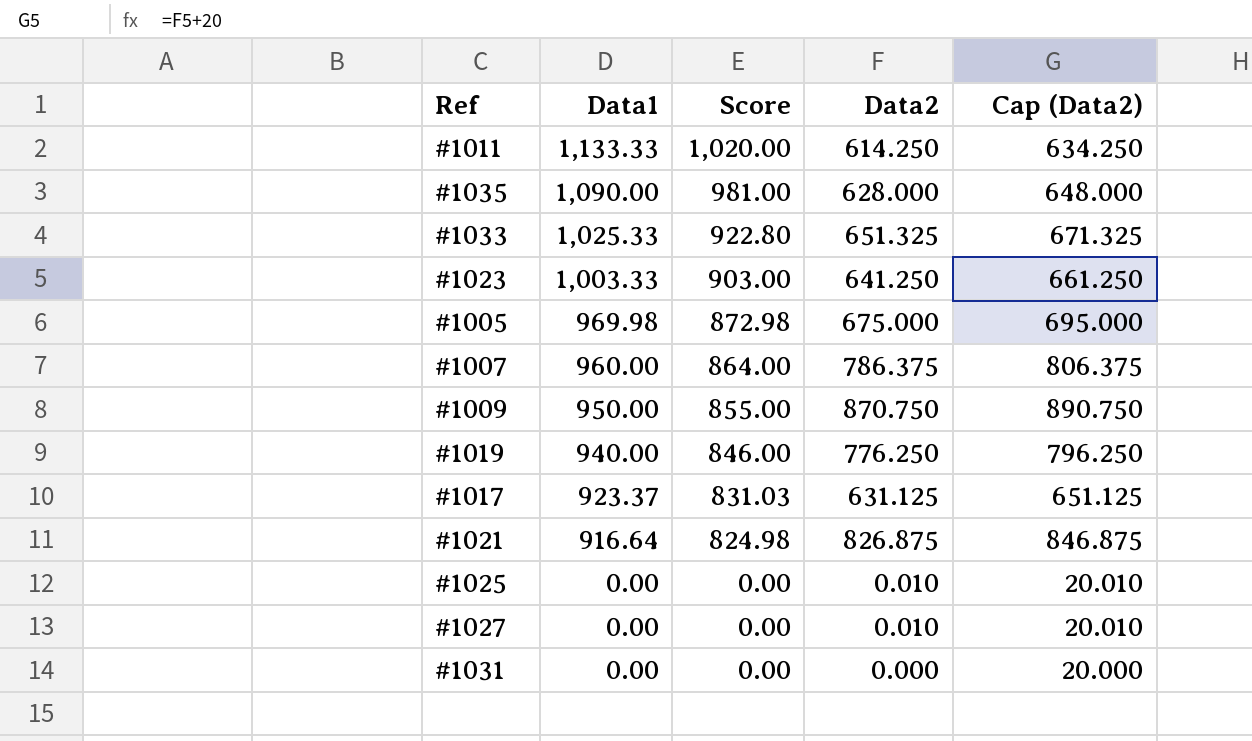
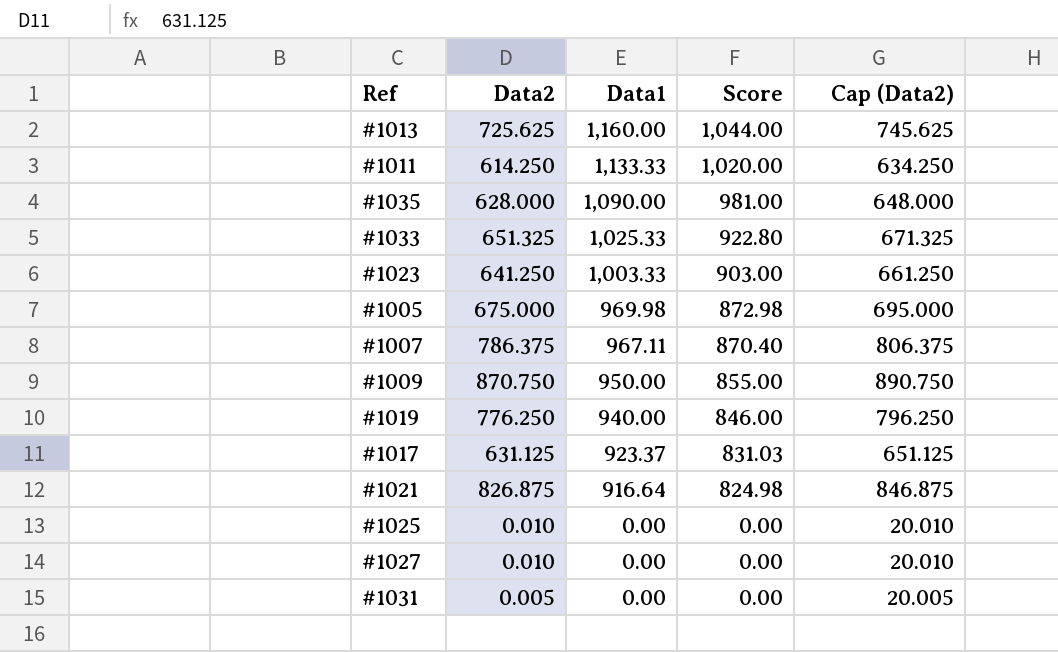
column Data2 | position: 4 -> 2
row #1013: none -> 725.625 | 1,160.00 | 1,044.00 | 745.625
#1007 | Data1: 960.00 -> 967.11
#1007 | Score: 864.00 -> 870.40
#1031 | Data2: 0.000 -> 0.005
#1031 | Cap (Data2): 20.000 -> 20.005

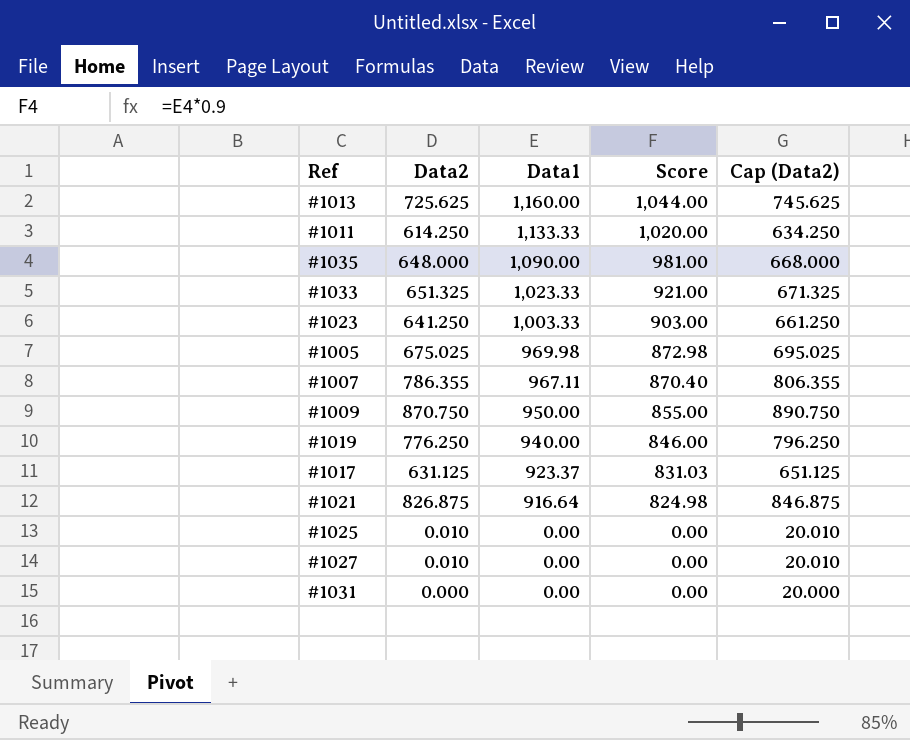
#1035 | Data2: 628.000 -> 648.000
#1035 | Cap (Data2): 648.000 -> 668.000
#1033 | Data1: 1,025.33 -> 1,023.33
#1033 | Score: 922.80 -> 921.00
#1005 | Data2: 675.000 -> 675.025
#1005 | Cap (Data2): 695.000 -> 695.025
#1007 | Data2: 786.375 -> 786.355
#1007 | Cap (Data2): 806.375 -> 806.355
#1031 | Data2: 0.005 -> 0.000
#1031 | Cap (Data2): 20.005 -> 20.000

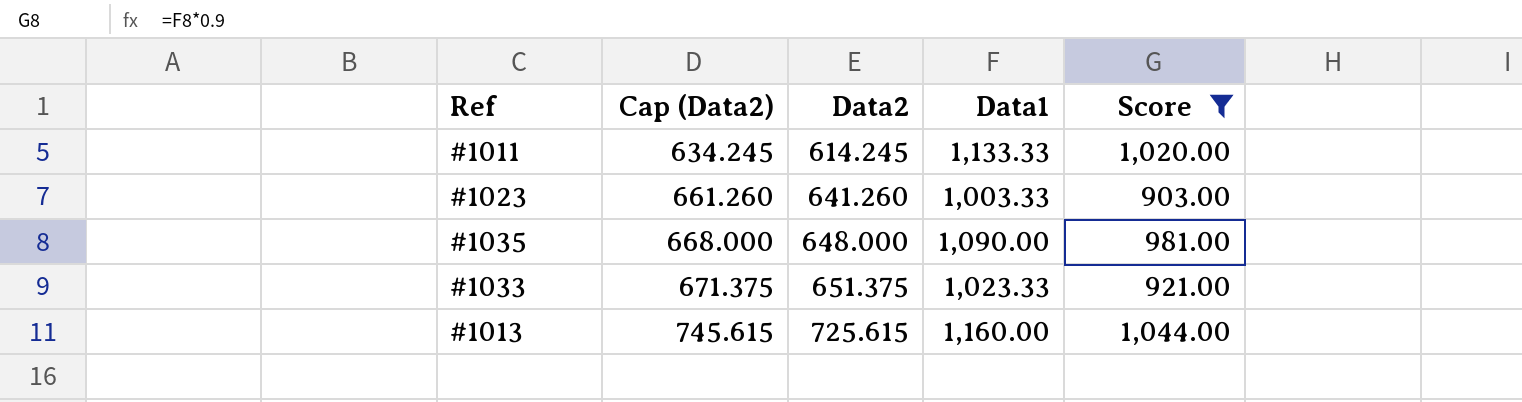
filter: none -> Score >= 903.00
row order: Data1 descending -> Cap (Data2) ascending
column Cap (Data2) | position: 5 -> 2
#1011 | Cap (Data2): 634.250 -> 634.245
#1011 | Data2: 614.250 -> 614.245
#1023 | Cap (Data2): 661.250 -> 661.260
#1023 | Data2: 641.250 -> 641.260
#1033 | Cap (Data2): 671.325 -> 671.375
#1033 | Data2: 651.325 -> 651.375
#1013 | Cap (Data2): 745.625 -> 745.615
#1013 | Data2: 725.625 -> 725.615

